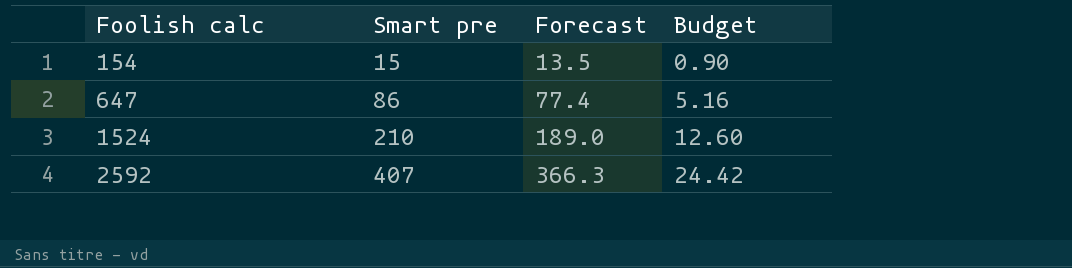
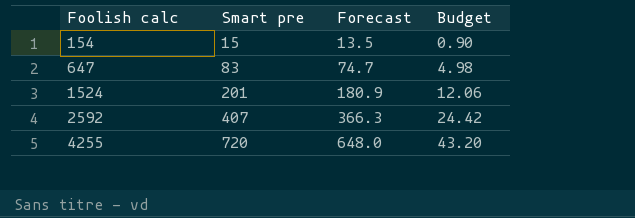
647 | Smart pre: 86 -> 83
647 | Forecast: 77.4 -> 74.7
647 | Budget: 5.16 -> 4.98
1524 | Smart pre: 210 -> 201
1524 | Forecast: 189.0 -> 180.9
1524 | Budget: 12.60 -> 12.06
row 4255: none -> 720 | 648.0 | 43.20

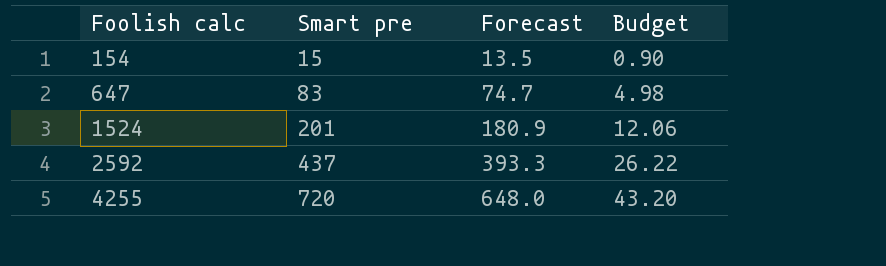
2592 | Smart pre: 407 -> 437
2592 | Forecast: 366.3 -> 393.3
2592 | Budget: 24.42 -> 26.22

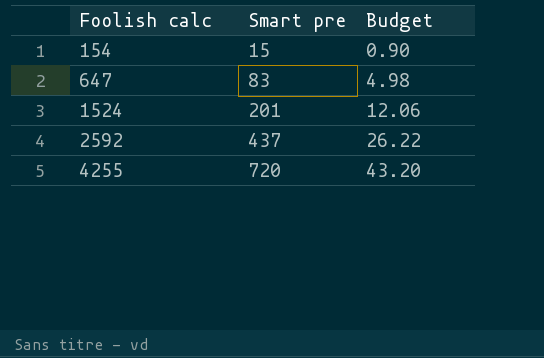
column Forecast | formula: [Smart pre] * 0.9 -> none

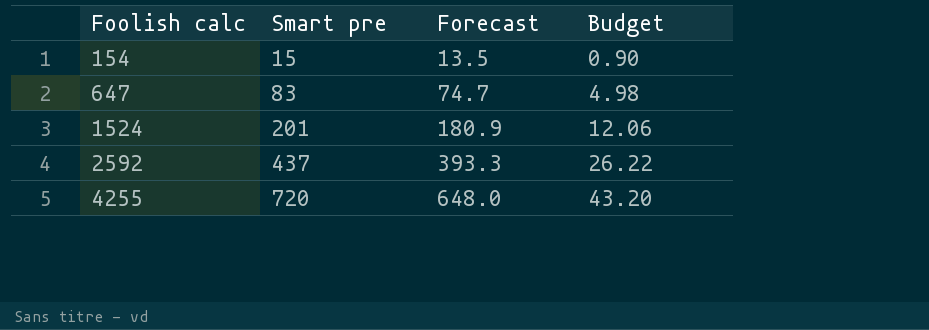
column Forecast | formula: none -> [Smart pre] * 0.9

